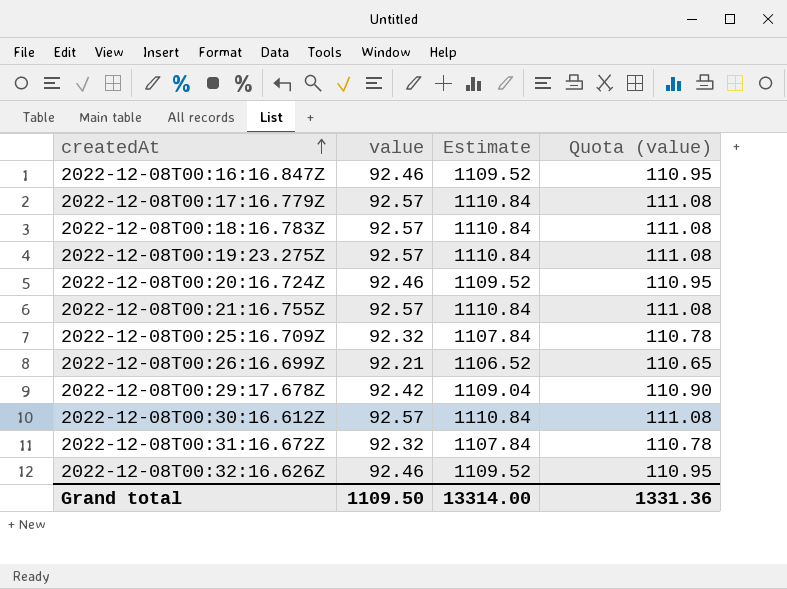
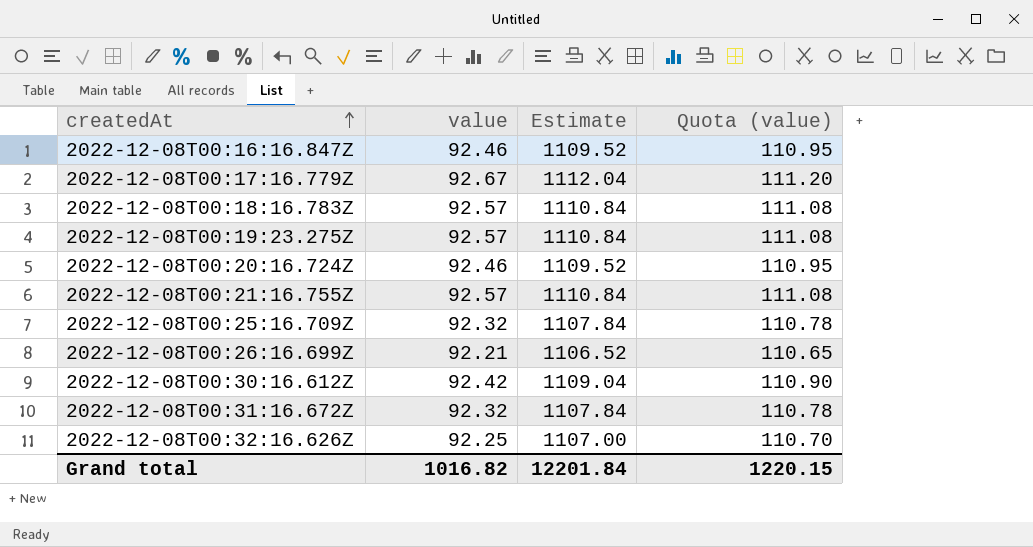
row 2022-12-08T00:29:17.678Z: 92.42 | 1109.04 | 110.90 -> none
2022-12-08T00:17:16.779Z | value: 92.57 -> 92.67
2022-12-08T00:17:16.779Z | Estimate: 1110.84 -> 1112.04
2022-12-08T00:17:16.779Z | Quota (value): 111.08 -> 111.20
2022-12-08T00:30:16.612Z | value: 92.57 -> 92.42
2022-12-08T00:30:16.612Z | Estimate: 1110.84 -> 1109.04
2022-12-08T00:30:16.612Z | Quota (value): 111.08 -> 110.90
2022-12-08T00:32:16.626Z | value: 92.46 -> 92.25
2022-12-08T00:32:16.626Z | Estimate: 1109.52 -> 1107.00
2022-12-08T00:32:16.626Z | Quota (value): 110.95 -> 110.70
Grand total | value: 1109.50 -> 1016.82
Grand total | Estimate: 13314.00 -> 12201.84
Grand total | Quota (value): 1331.36 -> 1220.15

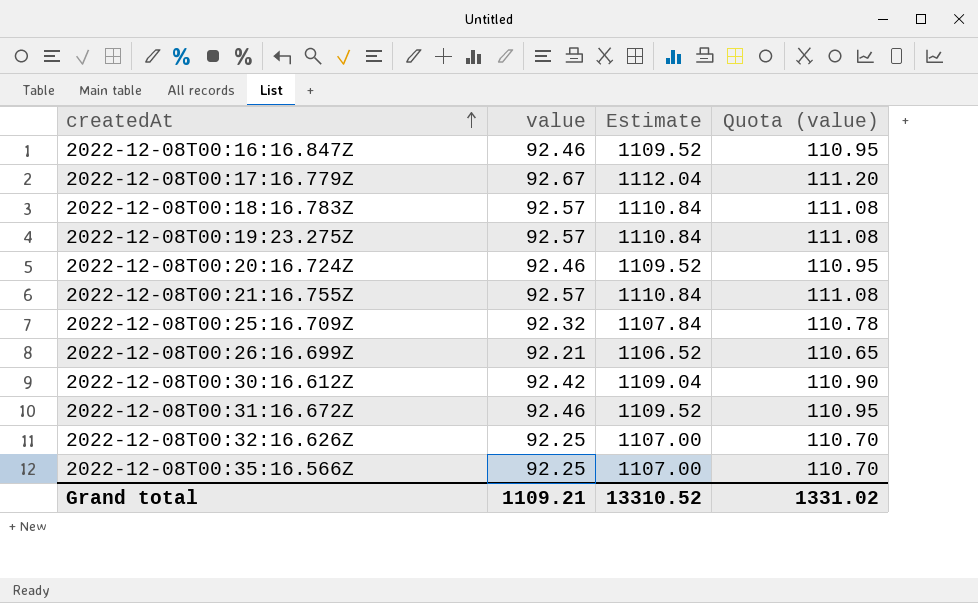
2022-12-08T00:31:16.672Z | value: 92.32 -> 92.46
2022-12-08T00:31:16.672Z | Estimate: 1107.84 -> 1109.52
2022-12-08T00:31:16.672Z | Quota (value): 110.78 -> 110.95
row 2022-12-08T00:35:16.566Z: none -> 92.25 | 1107.00 | 110.70
Grand total | value: 1016.82 -> 1109.21
Grand total | Estimate: 12201.84 -> 13310.52
Grand total | Quota (value): 1220.15 -> 1331.02

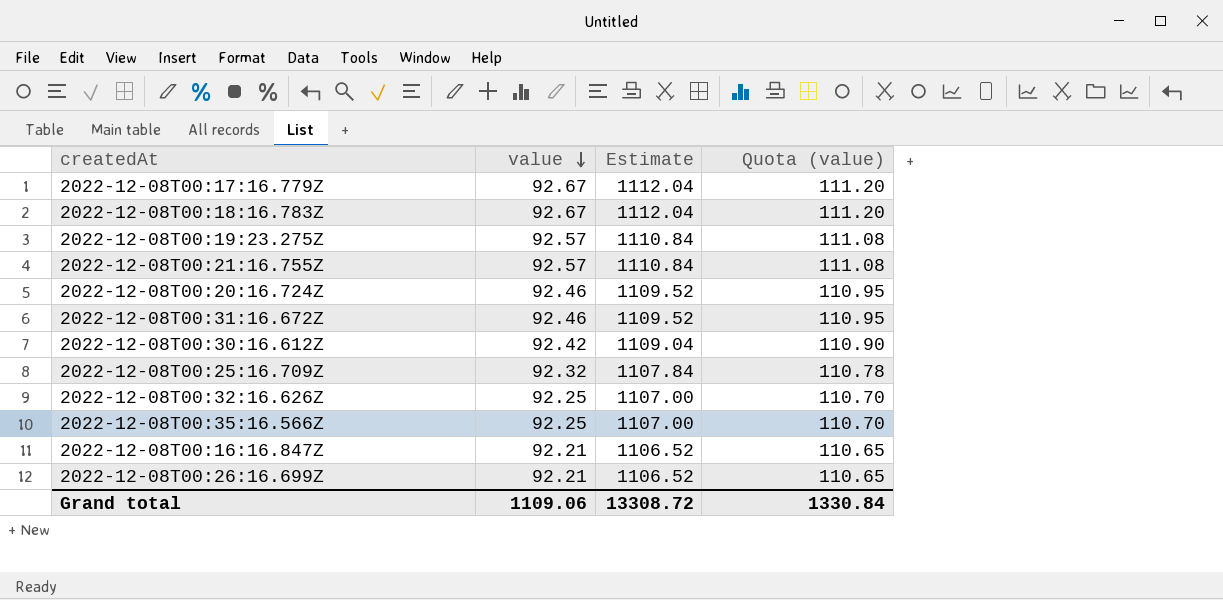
row order: createdAt ascending -> value descending
2022-12-08T00:18:16.783Z | value: 92.57 -> 92.67
2022-12-08T00:18:16.783Z | Estimate: 1110.84 -> 1112.04
2022-12-08T00:18:16.783Z | Quota (value): 111.08 -> 111.20
2022-12-08T00:16:16.847Z | value: 92.46 -> 92.21
2022-12-08T00:16:16.847Z | Estimate: 1109.52 -> 1106.52
2022-12-08T00:16:16.847Z | Quota (value): 110.95 -> 110.65
Grand total | value: 1109.21 -> 1109.06
Grand total | Estimate: 13310.52 -> 13308.72
Grand total | Quota (value): 1331.02 -> 1330.84

